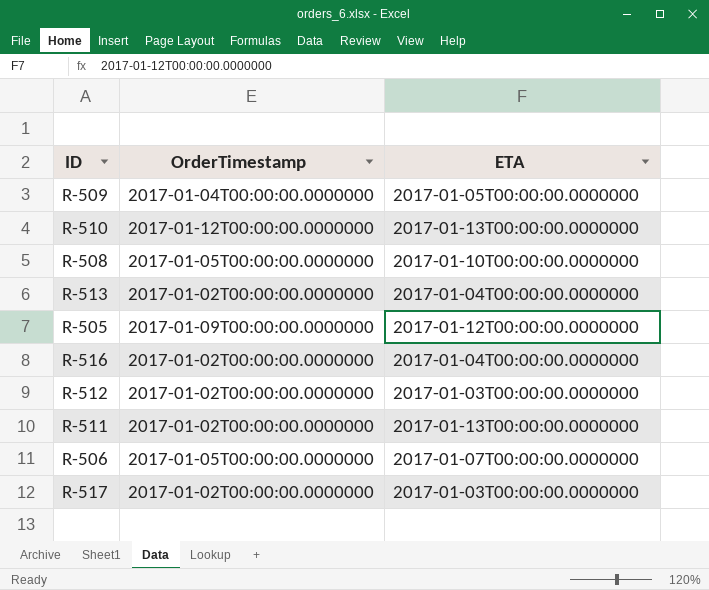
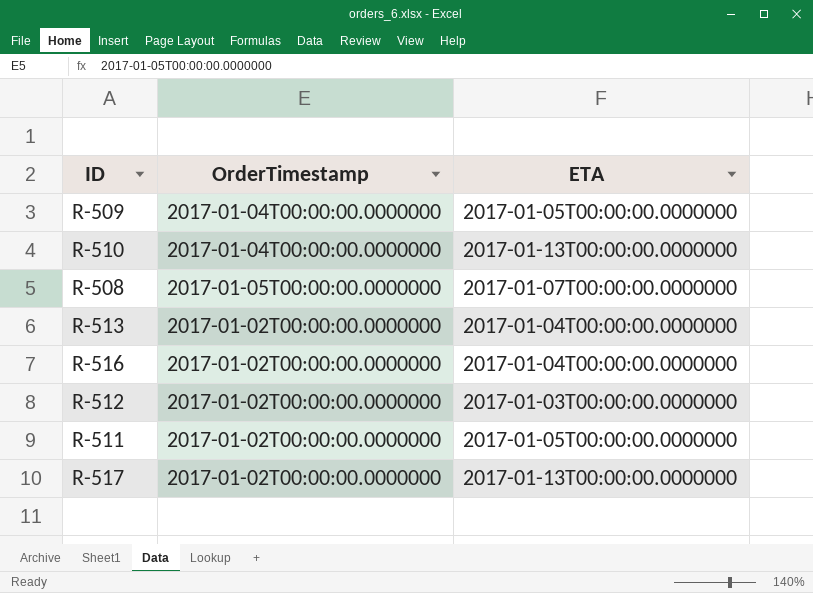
row R-505: 2017-01-09T00:00:00.0000000 | 2017-01-12T00:00:00.0000000 -> none
row R-506: 2017-01-05T00:00:00.0000000 | 2017-01-07T00:00:00.0000000 -> none
R-510 | OrderTimestamp: 2017-01-12T00:00:00.0000000 -> 2017-01-04T00:00:00.0000000
R-508 | ETA: 2017-01-10T00:00:00.0000000 -> 2017-01-07T00:00:00.0000000
R-511 | ETA: 2017-01-13T00:00:00.0000000 -> 2017-01-05T00:00:00.0000000
R-517 | ETA: 2017-01-03T00:00:00.0000000 -> 2017-01-13T00:00:00.0000000

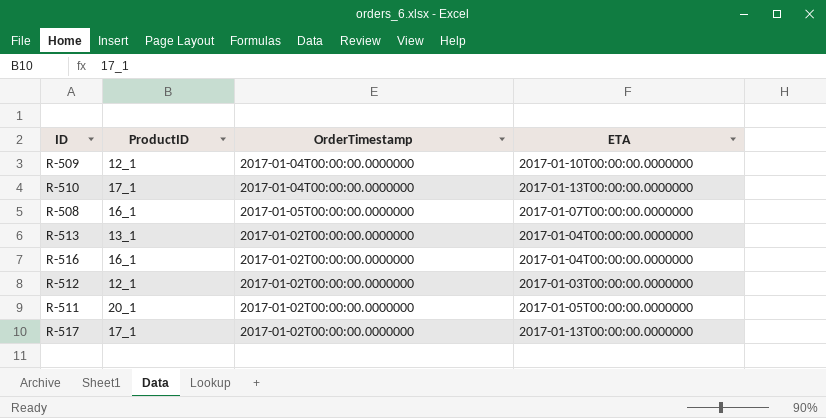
column ProductID | position: none -> 2
R-509 | ETA: 2017-01-05T00:00:00.0000000 -> 2017-01-10T00:00:00.0000000

